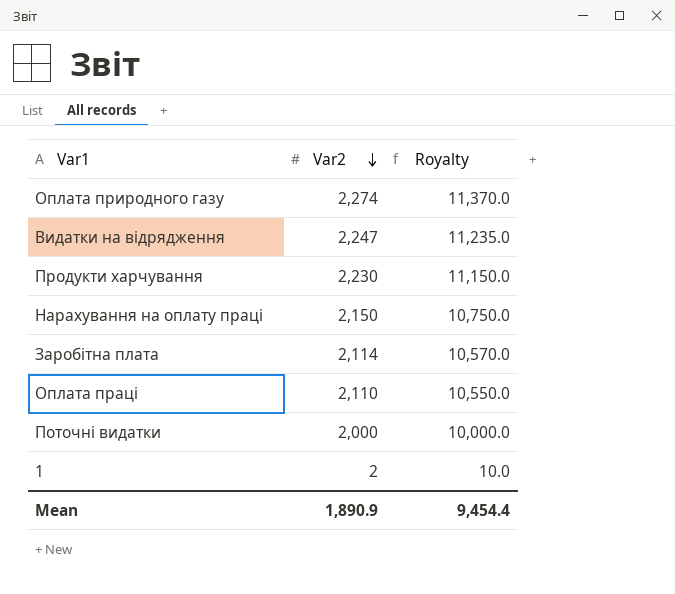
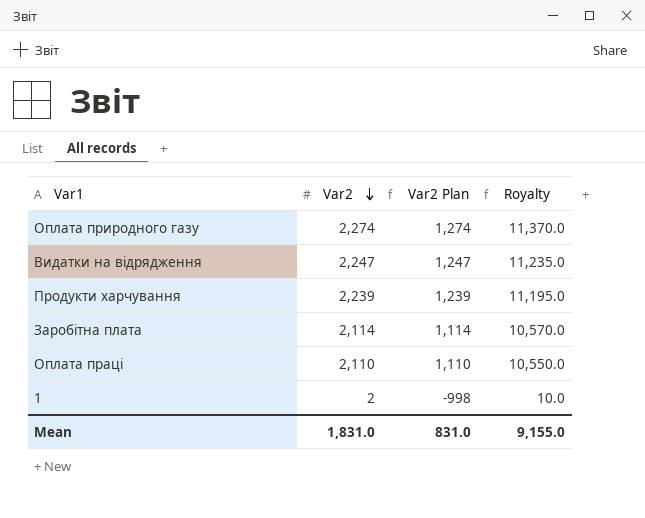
column Var2 Plan | formula: none -> [Var2] - 1000
row Нарахування на оплату праці: 2,150 | 10,750.0 -> none
row Поточні видатки: 2,000 | 10,000.0 -> none
Продукти харчування | Var2: 2,230 -> 2,239
Продукти харчування | Royalty: 11,150.0 -> 11,195.0
Mean | Var2: 1,890.9 -> 1,831.0
Mean | Royalty: 9,454.4 -> 9,155.0

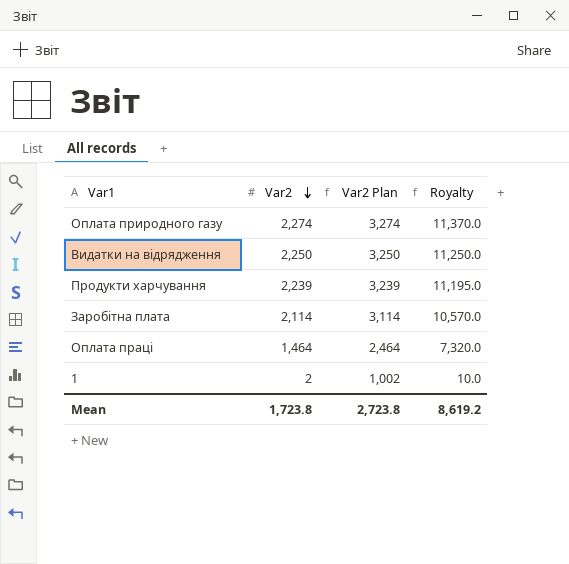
column Var2 Plan | formula: [Var2] - 1000 -> [Var2] + 1000
Видатки на відрядження | Var2: 2,247 -> 2,250
Видатки на відрядження | Royalty: 11,235.0 -> 11,250.0
Оплата праці | Var2: 2,110 -> 1,464
Оплата праці | Royalty: 10,550.0 -> 7,320.0
Mean | Var2: 1,831.0 -> 1,723.8
Mean | Var2 Plan: 831.0 -> 2,723.8
Mean | Royalty: 9,155.0 -> 8,619.2

